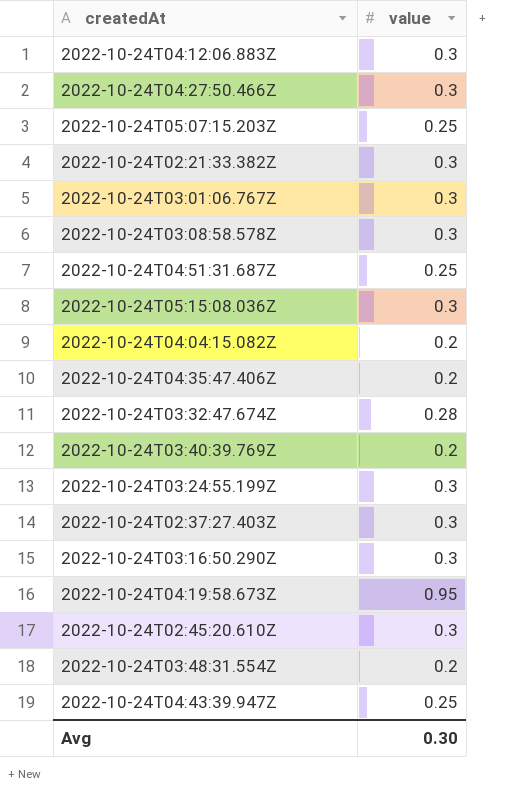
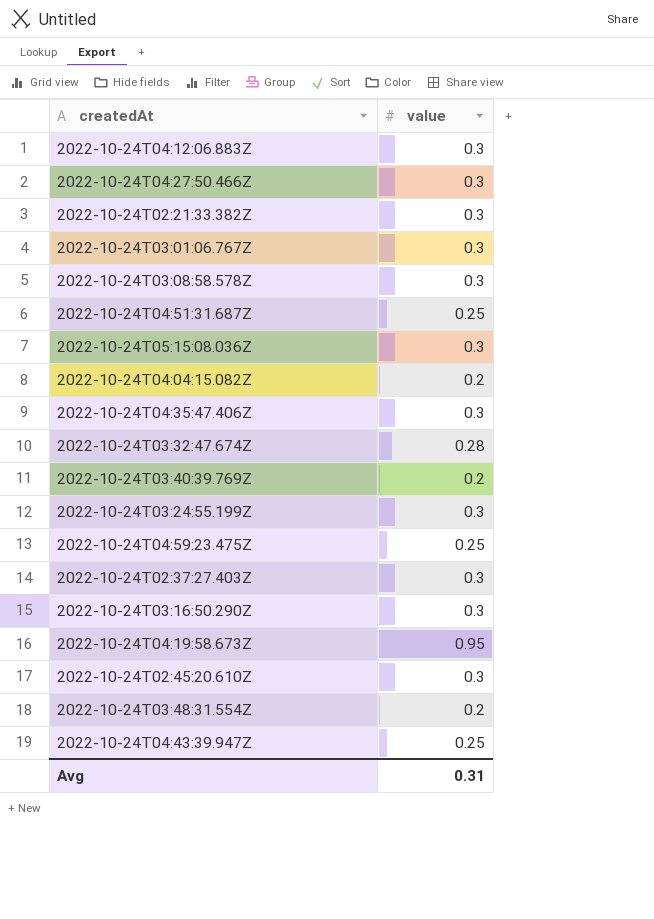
row 2022-10-24T05:07:15.203Z: 0.25 -> none
2022-10-24T04:35:47.406Z | value: 0.2 -> 0.3
row 2022-10-24T04:59:23.475Z: none -> 0.25
Avg | value: 0.30 -> 0.31

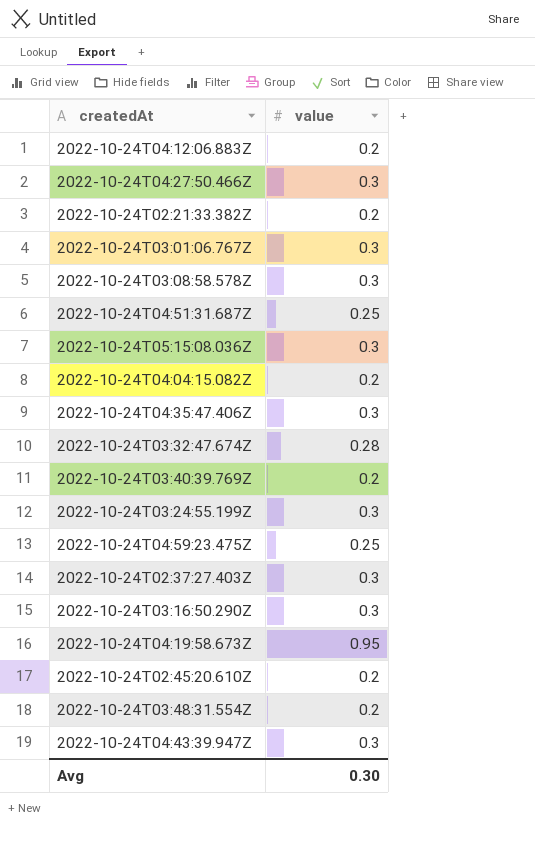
2022-10-24T04:12:06.883Z | value: 0.3 -> 0.2
2022-10-24T02:21:33.382Z | value: 0.3 -> 0.2
2022-10-24T02:45:20.610Z | value: 0.3 -> 0.2
2022-10-24T04:43:39.947Z | value: 0.25 -> 0.3
Avg | value: 0.31 -> 0.30

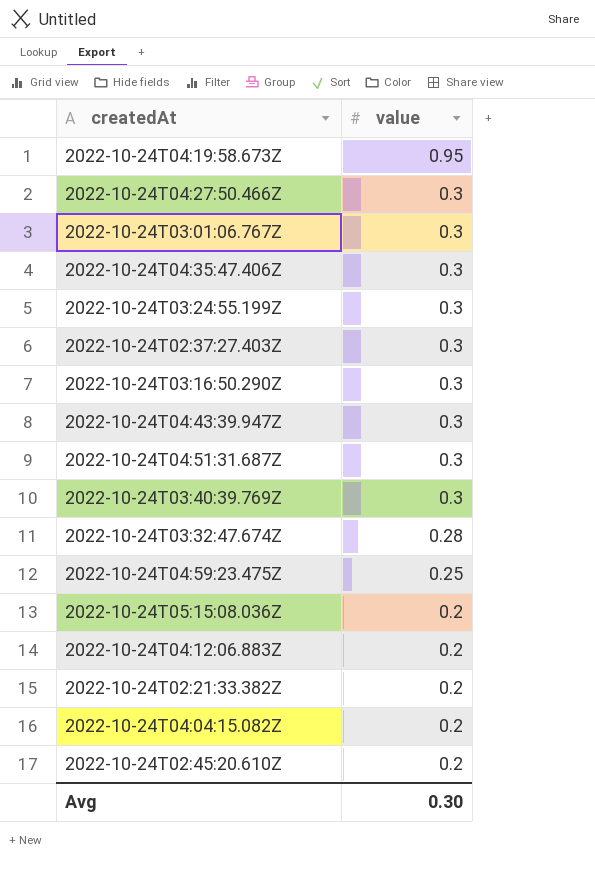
row order: none -> value descending
row 2022-10-24T03:08:58.578Z: 0.3 -> none
row 2022-10-24T03:48:31.554Z: 0.2 -> none
2022-10-24T04:51:31.687Z | value: 0.25 -> 0.3
2022-10-24T03:40:39.769Z | value: 0.2 -> 0.3
2022-10-24T05:15:08.036Z | value: 0.3 -> 0.2

